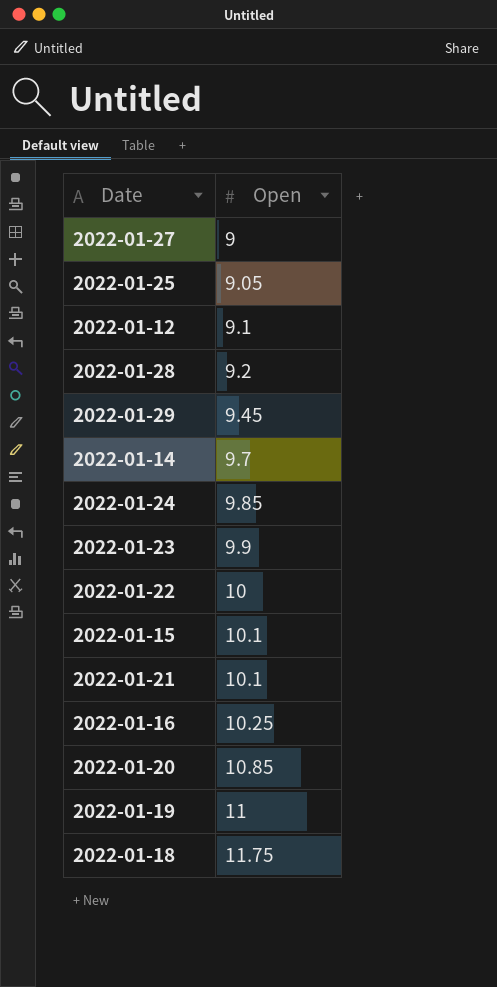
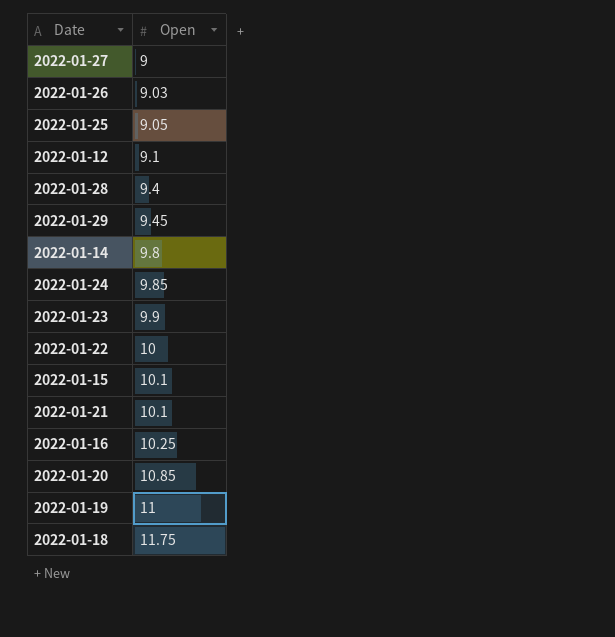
row 2022-01-26: none -> 9.03
2022-01-28 | Open: 9.2 -> 9.4
2022-01-14 | Open: 9.7 -> 9.8

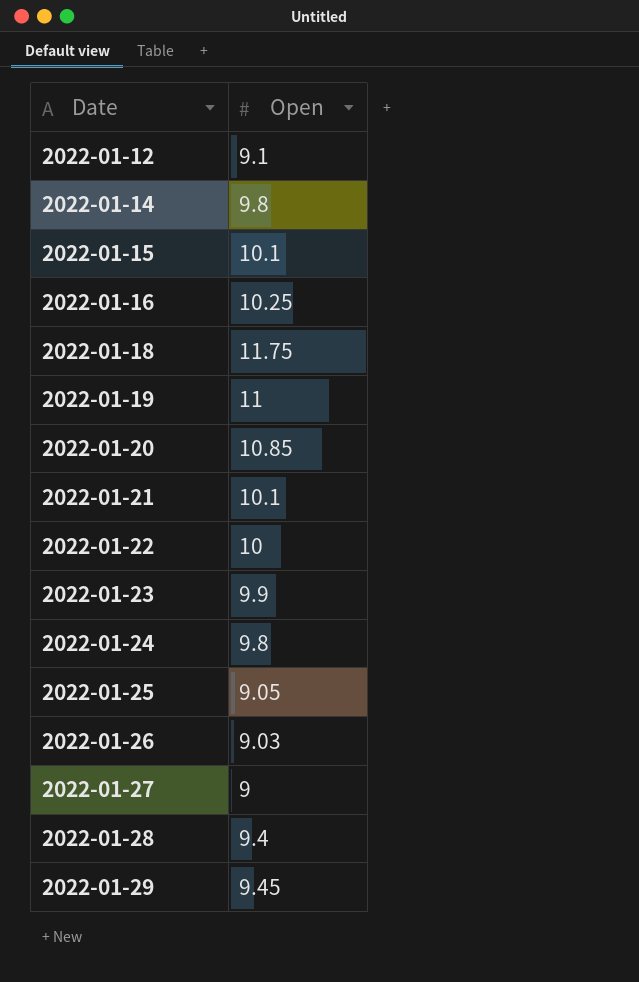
row order: Open ascending -> Date ascending
2022-01-24 | Open: 9.85 -> 9.8

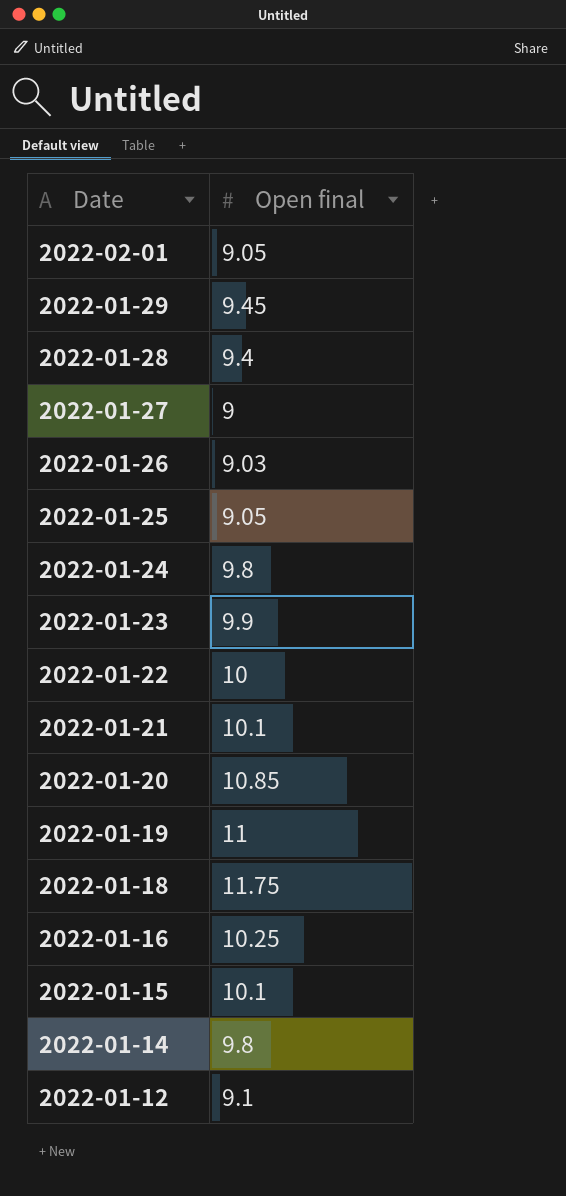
row order: Date ascending -> Date descending
column name: Open -> Open final
row 2022-02-01: none -> 9.05

